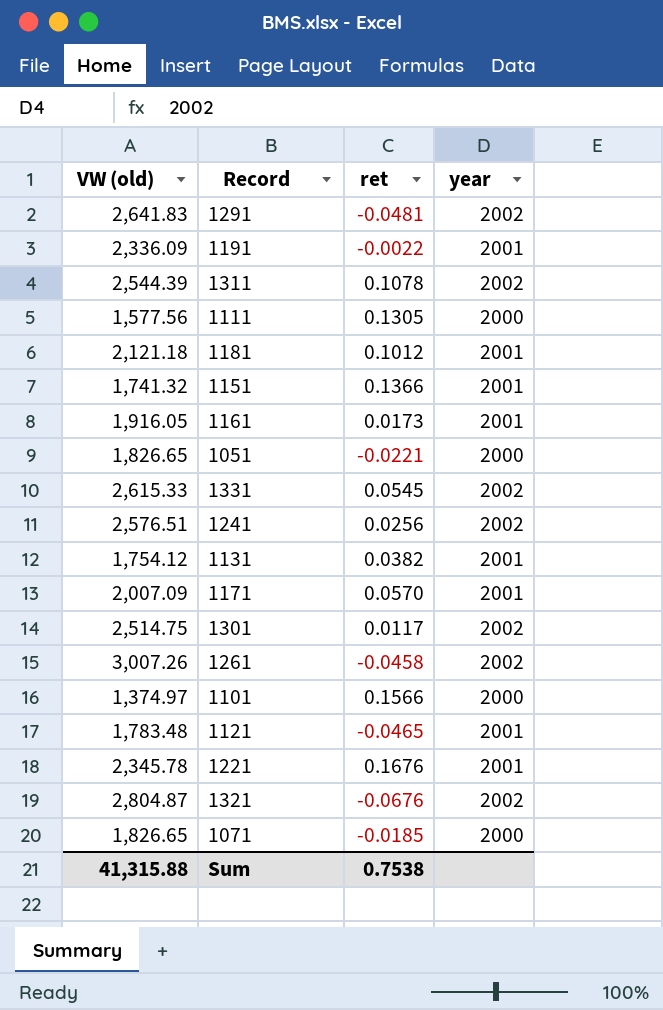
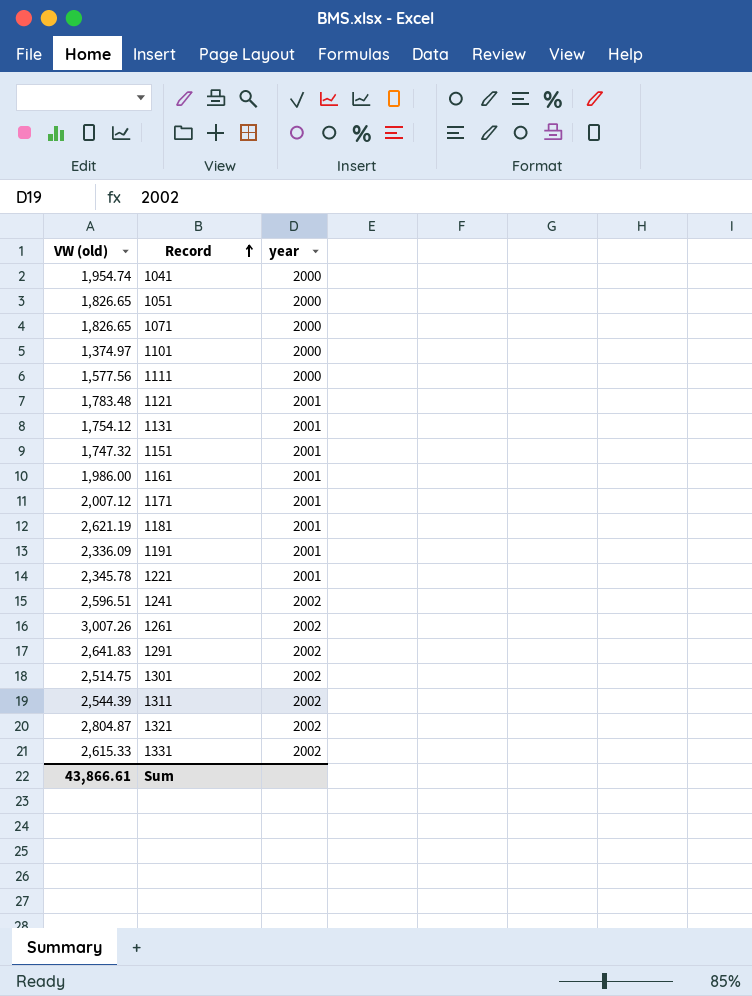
row order: none -> Record ascending
column ret | position: 3 -> none
row 1041: none -> 1,954.74 | 2000
1151 | VW (old): 1,741.32 -> 1,747.32
1161 | VW (old): 1,916.05 -> 1,986.00
1171 | VW (old): 2,007.09 -> 2,007.12
1181 | VW (old): 2,121.18 -> 2,621.19
1241 | VW (old): 2,576.51 -> 2,596.51
Sum | VW (old): 41,315.88 -> 43,866.61

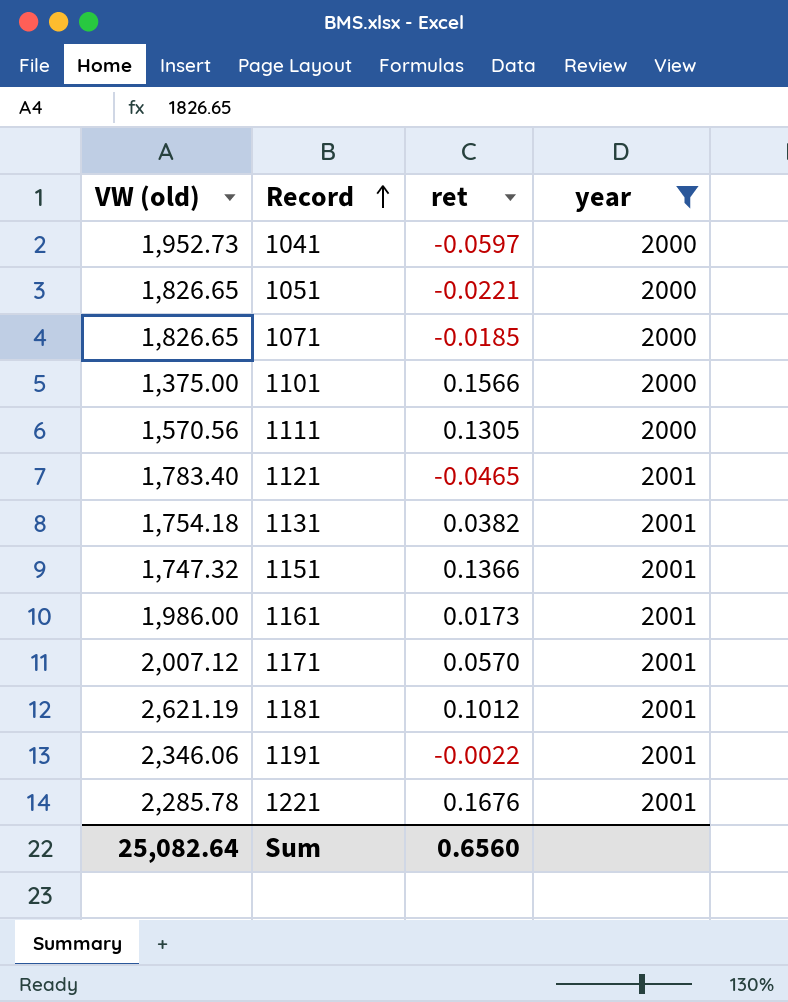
filter: none -> year != 2002
column ret | position: none -> 3
1041 | VW (old): 1,954.74 -> 1,952.73
1101 | VW (old): 1,374.97 -> 1,375.00
1111 | VW (old): 1,577.56 -> 1,570.56
1121 | VW (old): 1,783.48 -> 1,783.40
1131 | VW (old): 1,754.12 -> 1,754.18
1191 | VW (old): 2,336.09 -> 2,346.06
1221 | VW (old): 2,345.78 -> 2,285.78
Sum | VW (old): 43,866.61 -> 25,082.64

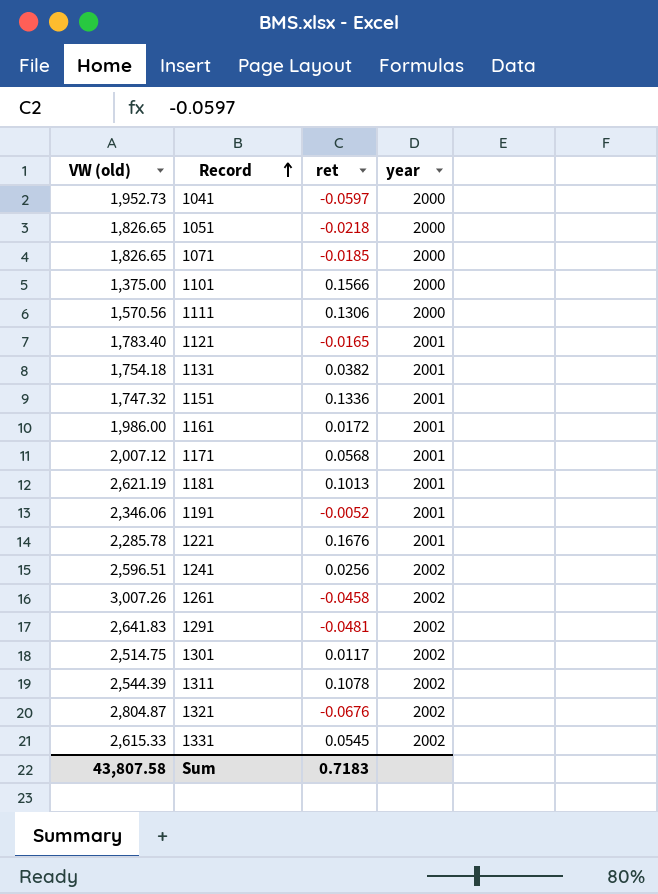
filter: year != 2002 -> none
1051 | ret: -0.0221 -> -0.0218
1111 | ret: 0.1305 -> 0.1306
1121 | ret: -0.0465 -> -0.0165
1151 | ret: 0.1366 -> 0.1336
1161 | ret: 0.0173 -> 0.0172
1171 | ret: 0.0570 -> 0.0568
1181 | ret: 0.1012 -> 0.1013
1191 | ret: -0.0022 -> -0.0052
Sum | VW (old): 25,082.64 -> 43,807.58
Sum | ret: 0.6560 -> 0.7183

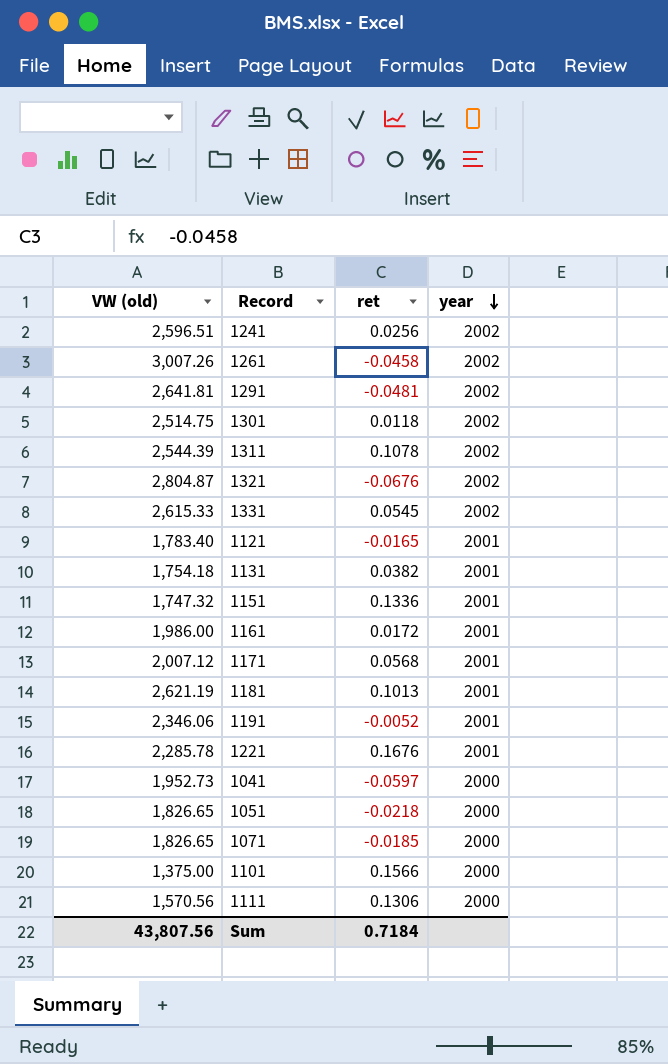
row order: Record ascending -> year descending
1291 | VW (old): 2,641.83 -> 2,641.81
1301 | ret: 0.0117 -> 0.0118
Sum | VW (old): 43,807.58 -> 43,807.56
Sum | ret: 0.7183 -> 0.7184

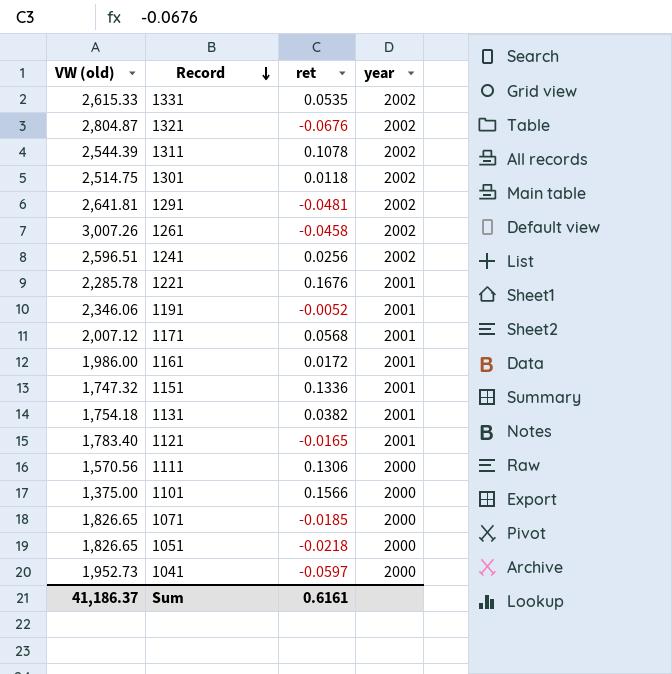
row order: year descending -> Record descending
row 1181: 2,621.19 | 0.1013 | 2001 -> none
1331 | ret: 0.0545 -> 0.0535
Sum | VW (old): 43,807.56 -> 41,186.37
Sum | ret: 0.7184 -> 0.6161

